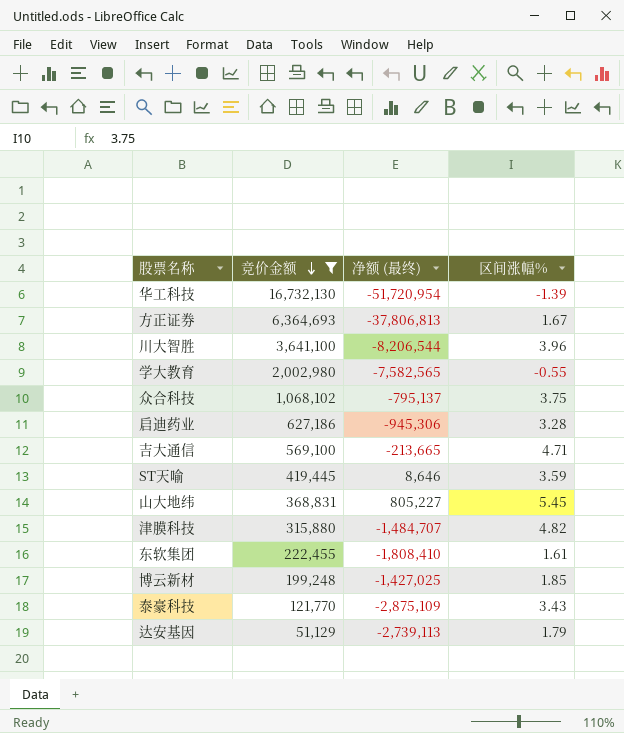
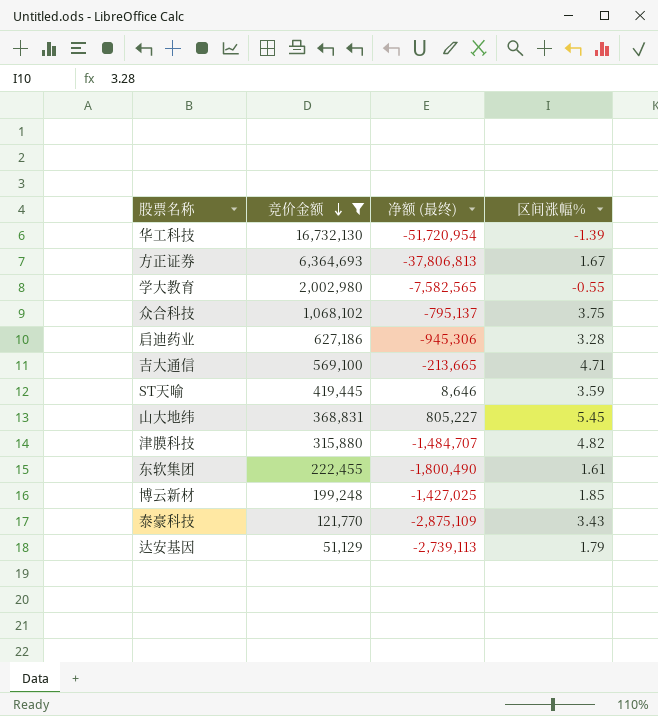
row 川大智胜: 3,641,100 | -8,206,544 | 3.96 -> none
东软集团 | 净额 (最终): -1,808,410 -> -1,800,490

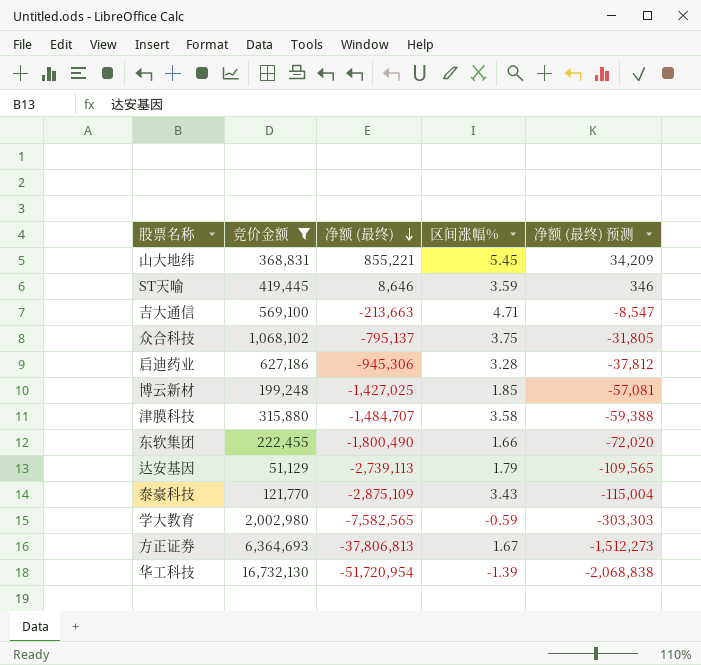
row order: 竞价金额 descending -> 净额 (最终) descending
column 净额 (最终) 预测 | formula: none -> [净额 (最终)] * 0.04
山大地纬 | 净额 (最终): 805,227 -> 855,221
吉大通信 | 净额 (最终): -213,665 -> -213,663
津膜科技 | 区间涨幅%: 4.82 -> 3.58
东软集团 | 区间涨幅%: 1.61 -> 1.66
学大教育 | 区间涨幅%: -0.55 -> -0.59

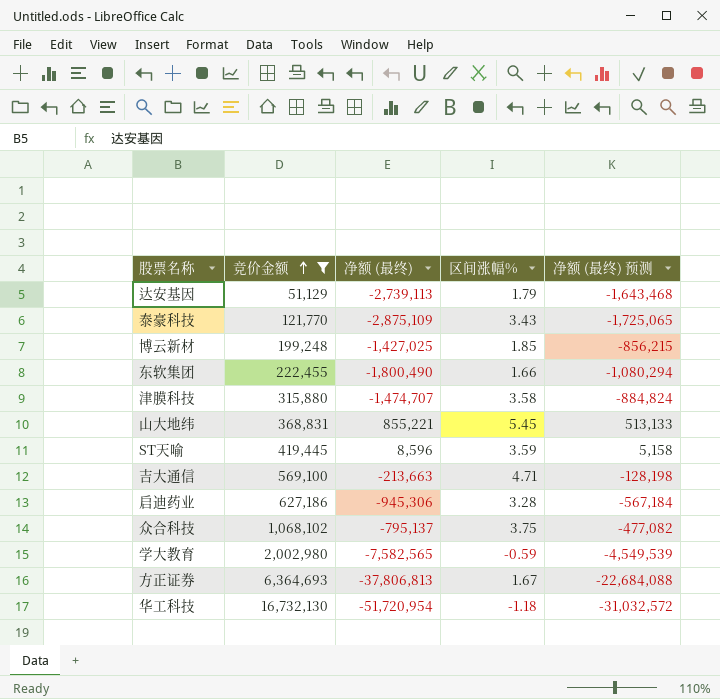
row order: 净额 (最终) descending -> 竞价金额 ascending
column 净额 (最终) 预测 | formula: [净额 (最终)] * 0.04 -> [净额 (最终)] * 0.6
津膜科技 | 净额 (最终): -1,484,707 -> -1,474,707
ST天喻 | 净额 (最终): 8,646 -> 8,596
华工科技 | 区间涨幅%: -1.39 -> -1.18

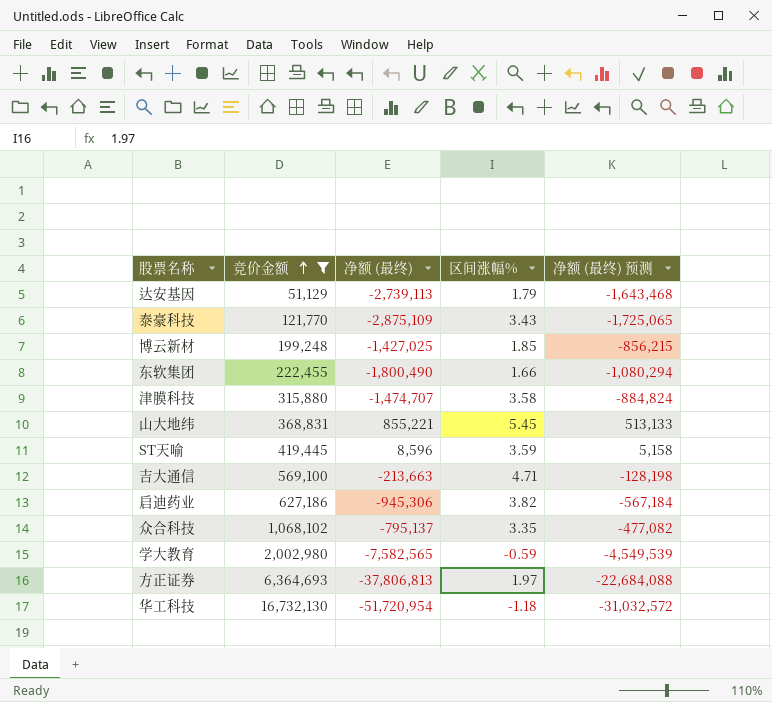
启迪药业 | 区间涨幅%: 3.28 -> 3.82
众合科技 | 区间涨幅%: 3.75 -> 3.35
方正证券 | 区间涨幅%: 1.67 -> 1.97

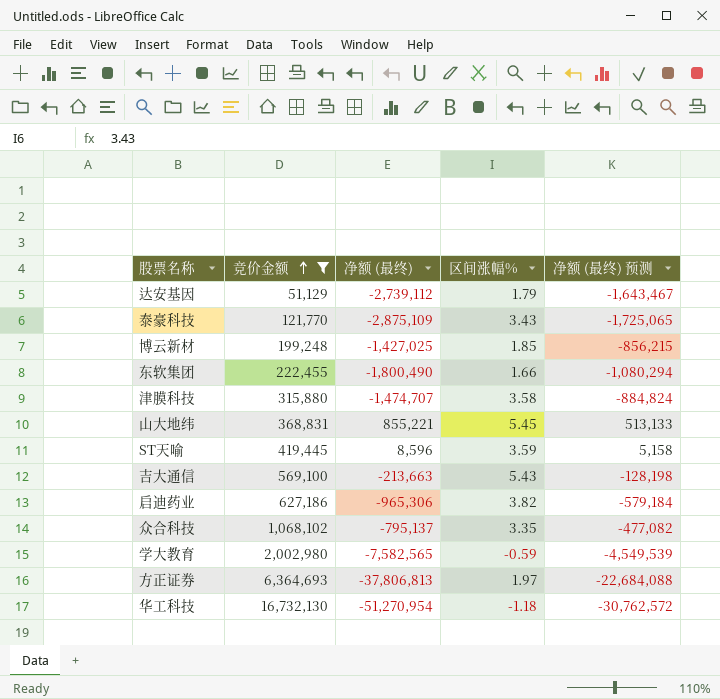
达安基因 | 净额 (最终): -2,739,113 -> -2,739,112
达安基因 | 净额 (最终) 预测: -1,643,468 -> -1,643,467
吉大通信 | 区间涨幅%: 4.71 -> 5.43
启迪药业 | 净额 (最终): -945,306 -> -965,306
启迪药业 | 净额 (最终) 预测: -567,184 -> -579,184
华工科技 | 净额 (最终): -51,720,954 -> -51,270,954
华工科技 | 净额 (最终) 预测: -31,032,572 -> -30,762,572

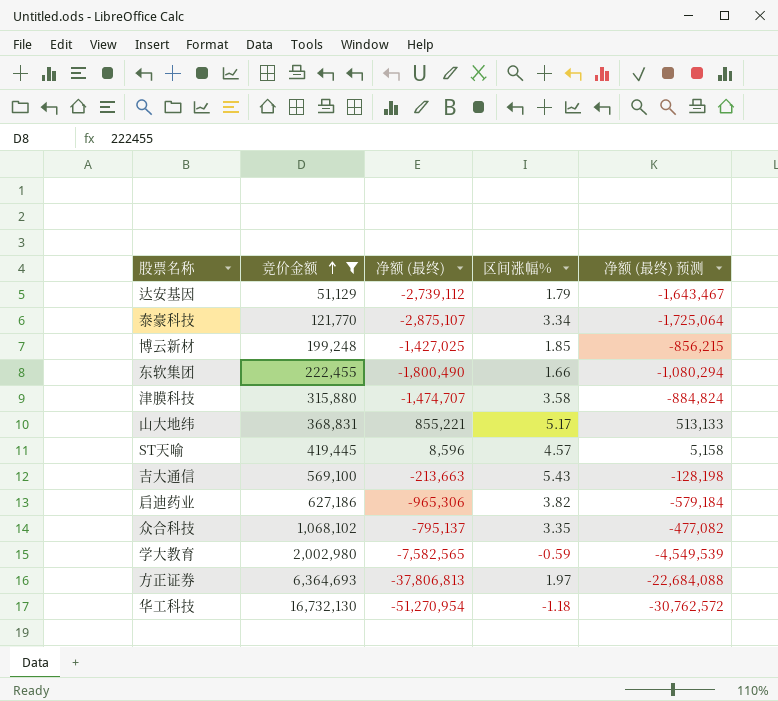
泰豪科技 | 净额 (最终): -2,875,109 -> -2,875,107
泰豪科技 | 区间涨幅%: 3.43 -> 3.34
泰豪科技 | 净额 (最终) 预测: -1,725,065 -> -1,725,064
山大地纬 | 区间涨幅%: 5.45 -> 5.17
ST天喻 | 区间涨幅%: 3.59 -> 4.57

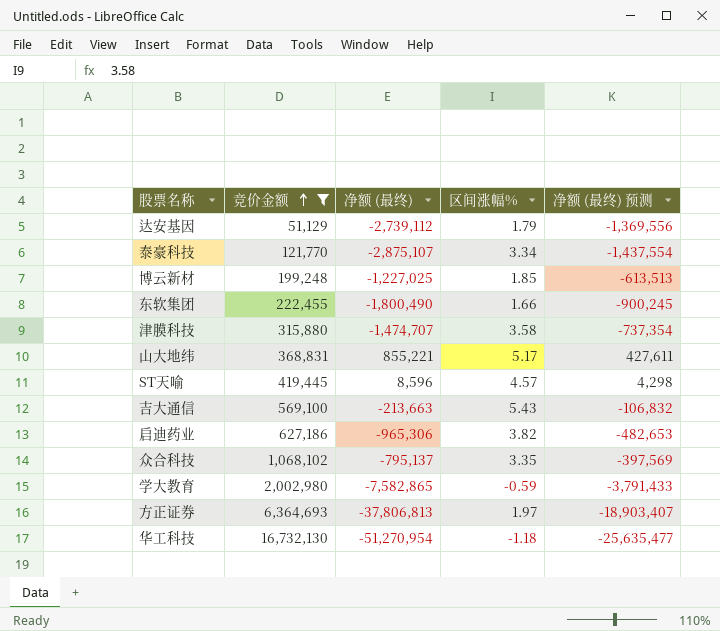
column 净额 (最终) 预测 | formula: [净额 (最终)] * 0.6 -> [净额 (最终)] * 0.5
博云新材 | 净额 (最终): -1,427,025 -> -1,227,025
学大教育 | 净额 (最终): -7,582,565 -> -7,582,865

